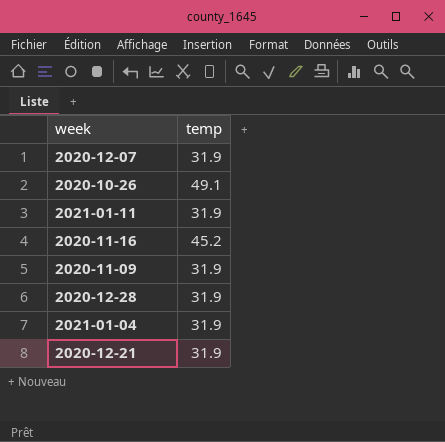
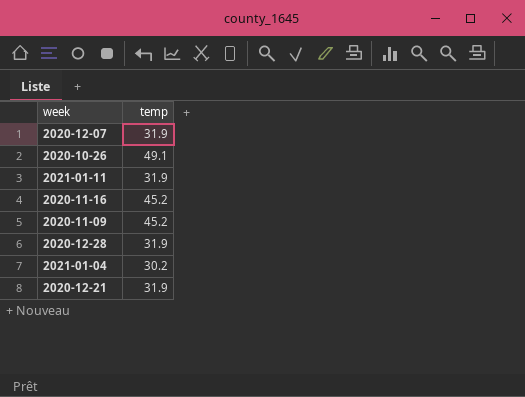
2020-11-09 | temp: 31.9 -> 45.2
2021-01-04 | temp: 31.9 -> 30.2

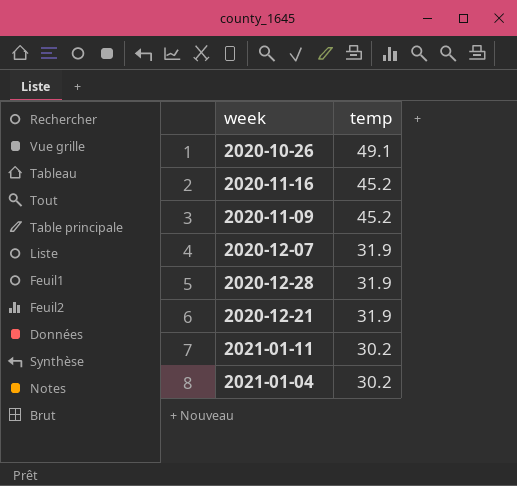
row order: none -> temp descending
2021-01-11 | temp: 31.9 -> 30.2

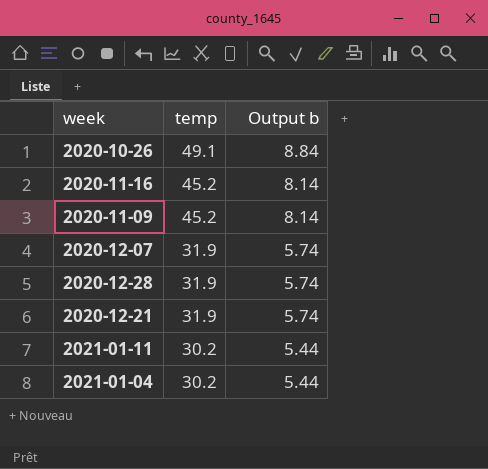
column Output b | formula: none -> [temp] * 0.18

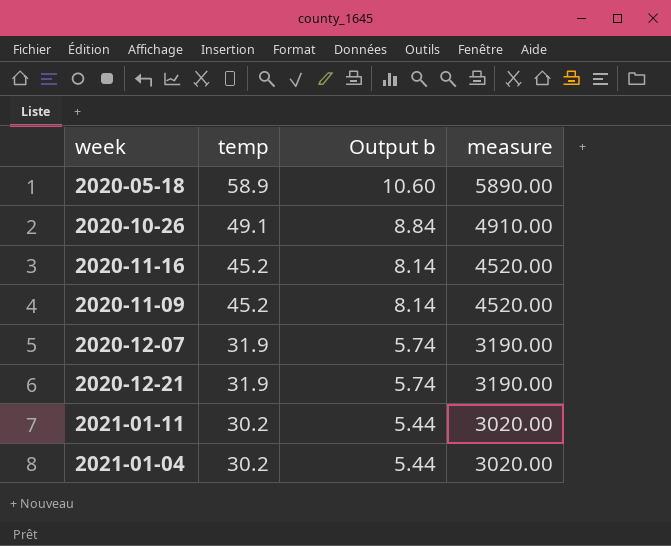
column measure | formula: none -> [temp] * 100
row 2020-12-28: 31.9 | 5.74 -> none
row 2020-05-18: none -> 58.9 | 10.60 | 5890.00

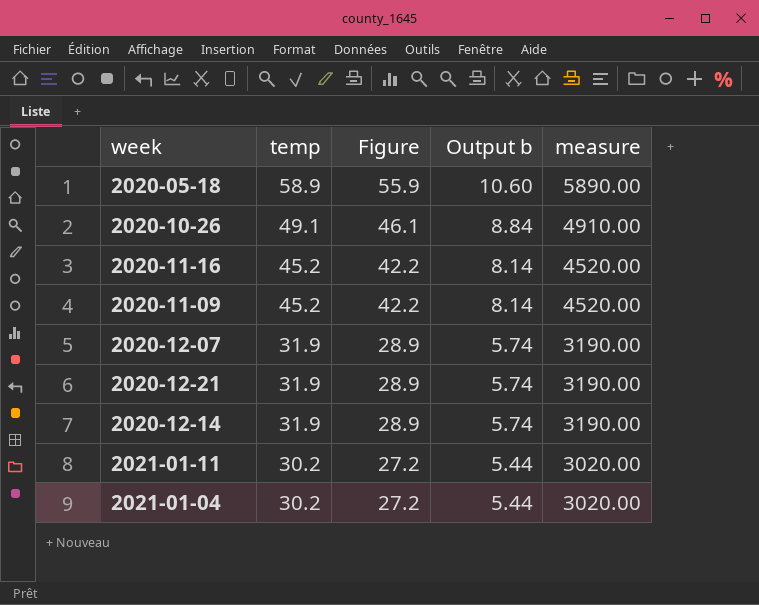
column Figure | formula: none -> [temp] - 3
row 2020-12-14: none -> 31.9 | 28.9 | 5.74 | 3190.00

